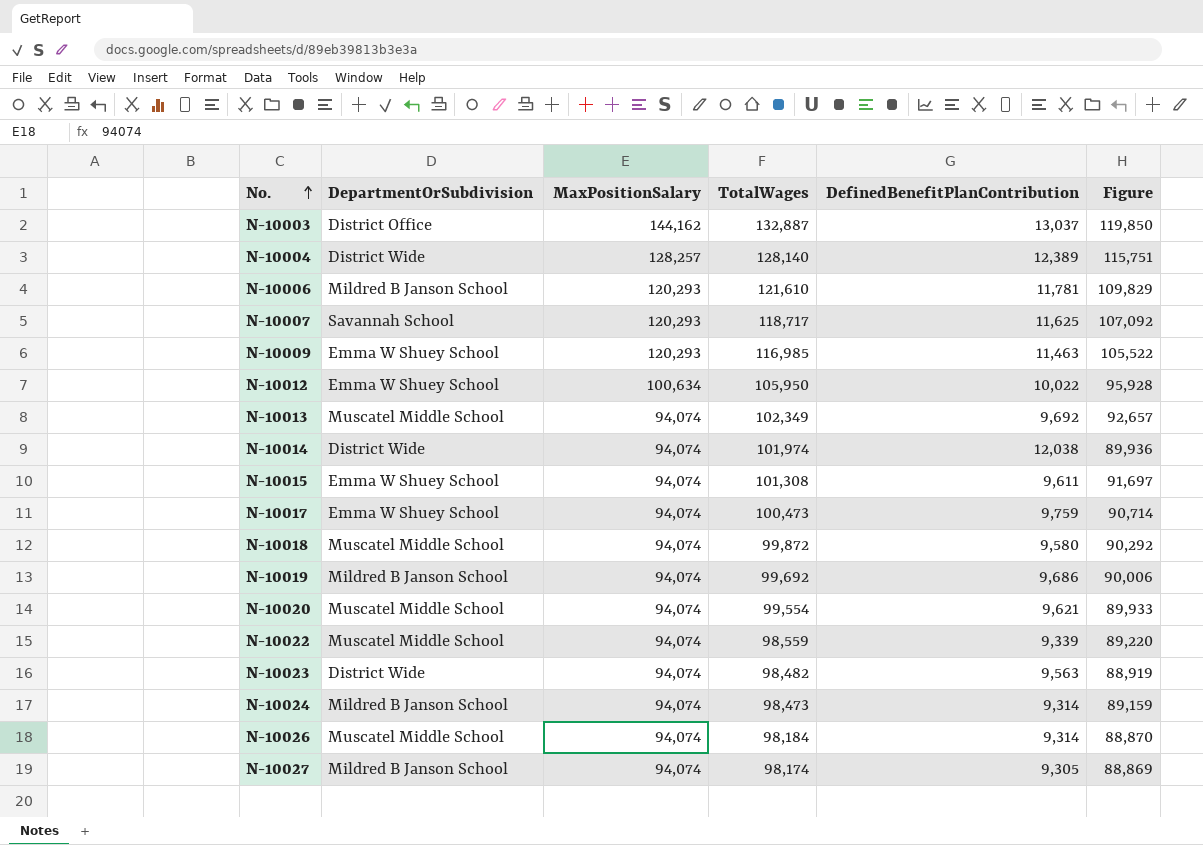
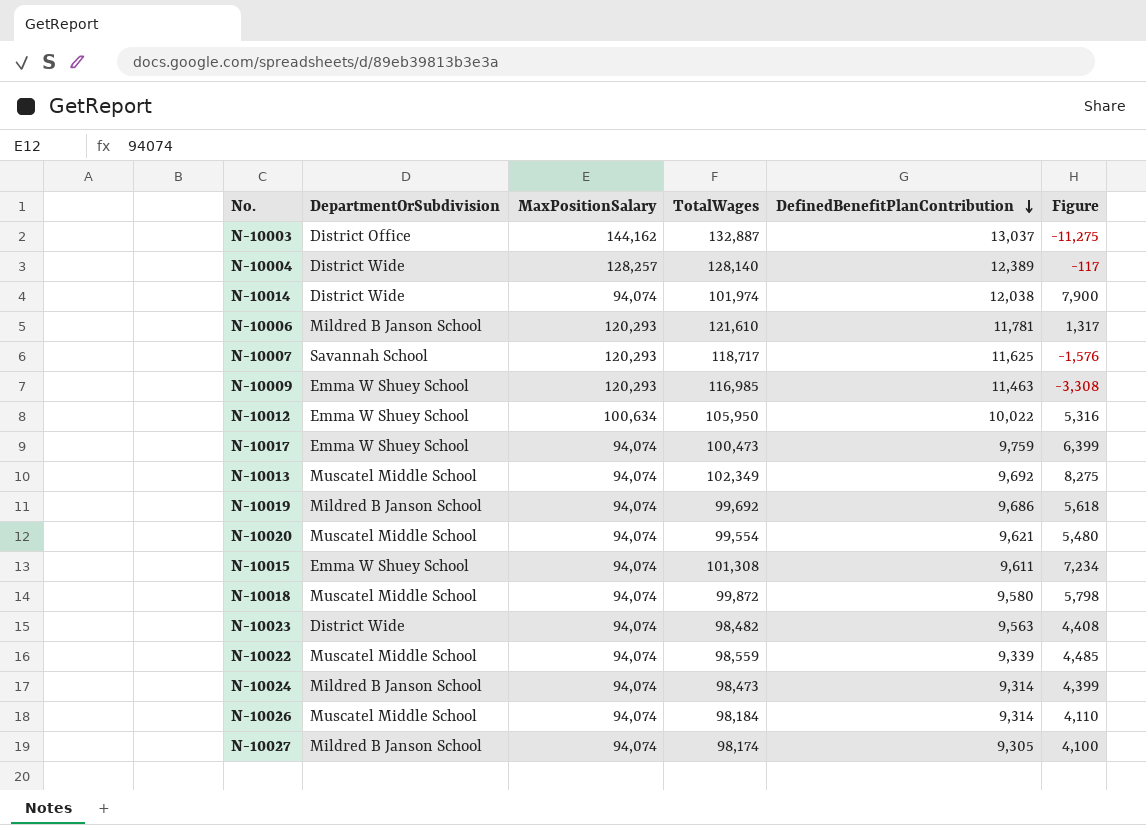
row order: No. ascending -> DefinedBenefitPlanContribution descending
column Figure | formula: [TotalWages] - [DefinedBenefitPlanContribution] -> [TotalWages] - [MaxPositionSalary]

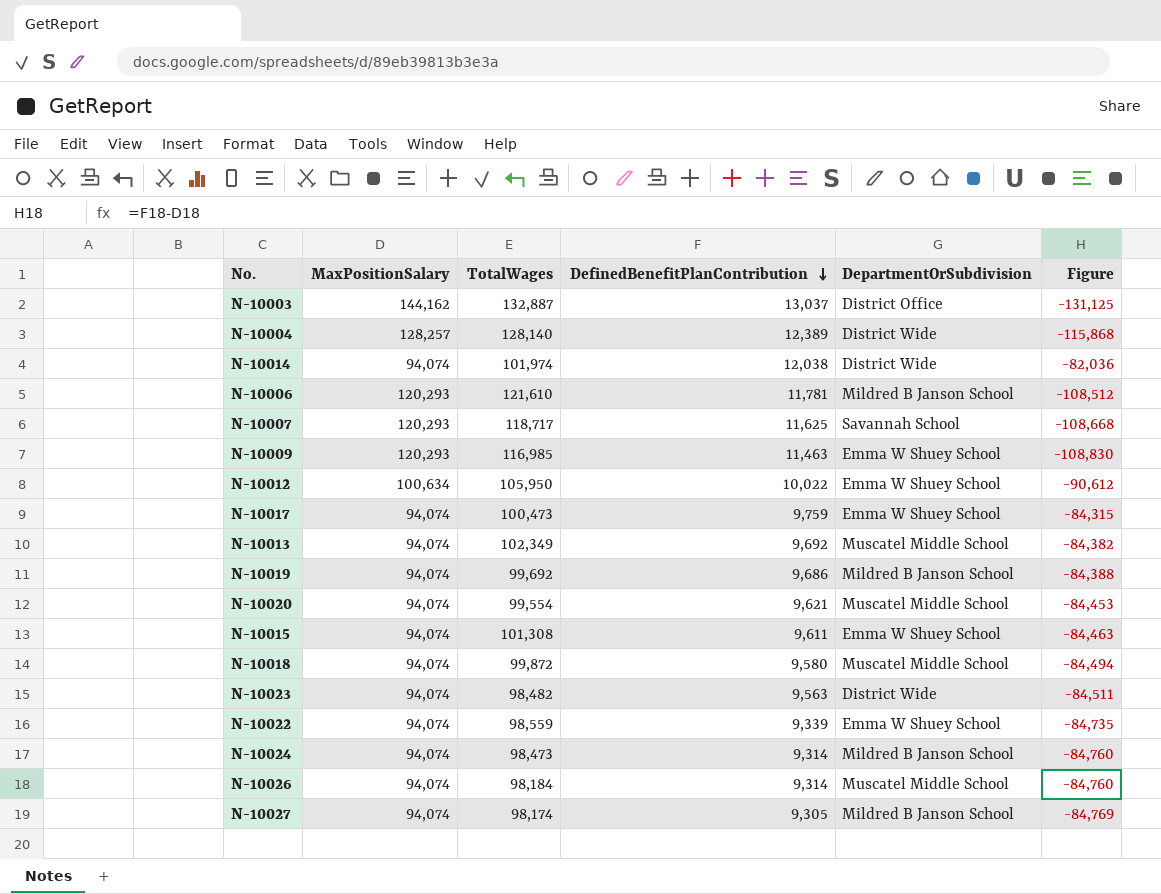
column DepartmentOrSubdivision | position: 2 -> 5
column Figure | formula: [TotalWages] - [MaxPositionSalary] -> [DefinedBenefitPlanContribution] - [MaxPositionSalary]
N-10022 | DepartmentOrSubdivision: Muscatel Middle School -> Emma W Shuey School

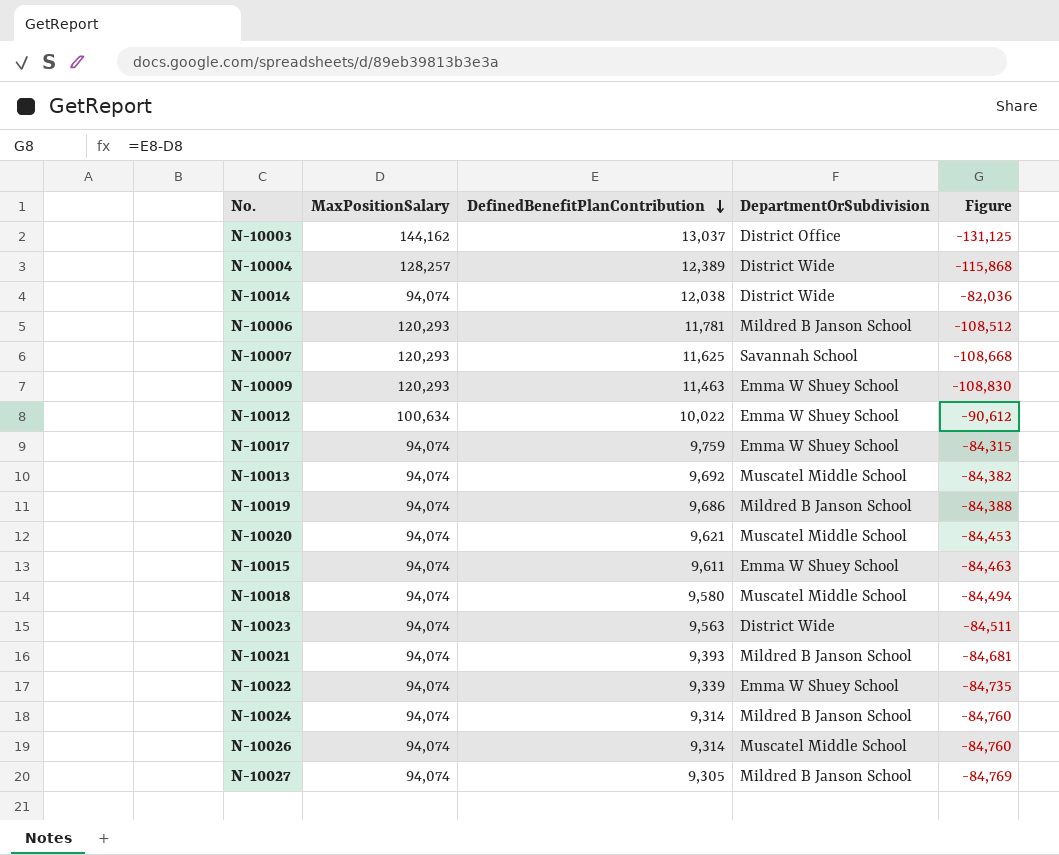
column TotalWages | position: 3 -> none
row N-10021: none -> 94,074 | 9,393 | Mildred B Janson School | -84,681

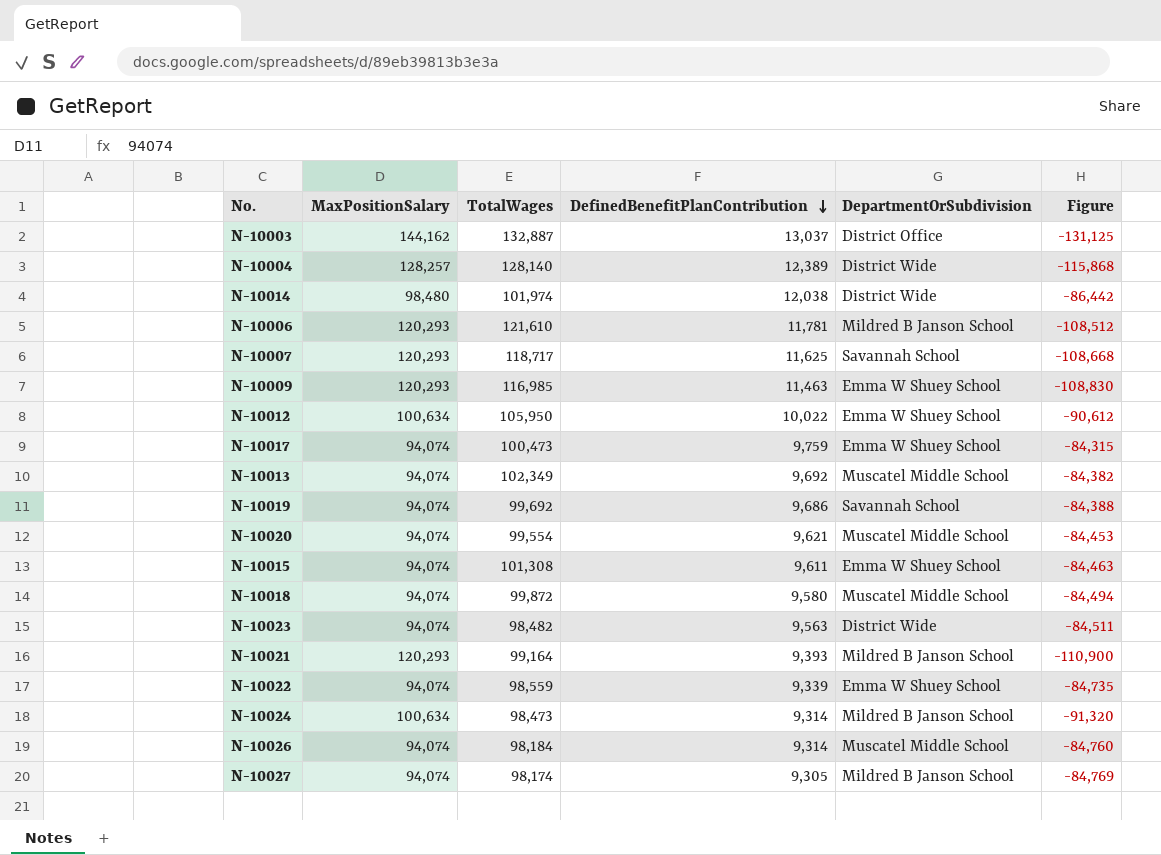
column TotalWages | position: none -> 3
N-10014 | MaxPositionSalary: 94,074 -> 98,480
N-10014 | Figure: -82,036 -> -86,442
N-10019 | DepartmentOrSubdivision: Mildred B Janson School -> Savannah School
N-10021 | MaxPositionSalary: 94,074 -> 120,293
N-10021 | Figure: -84,681 -> -110,900
N-10024 | MaxPositionSalary: 94,074 -> 100,634
N-10024 | Figure: -84,760 -> -91,320

